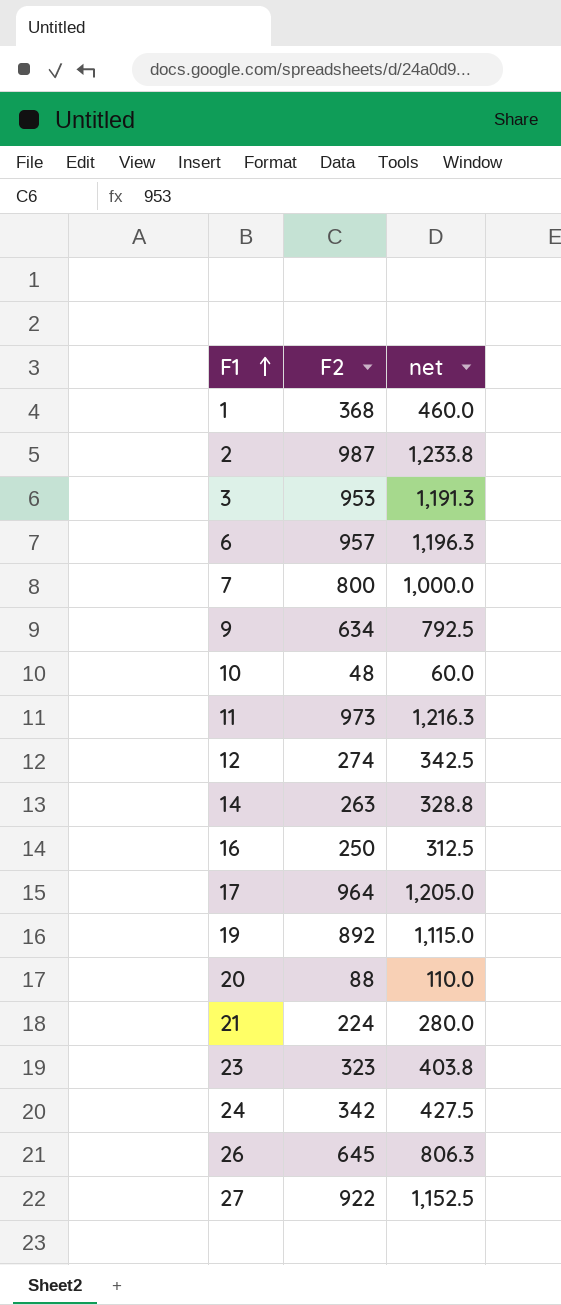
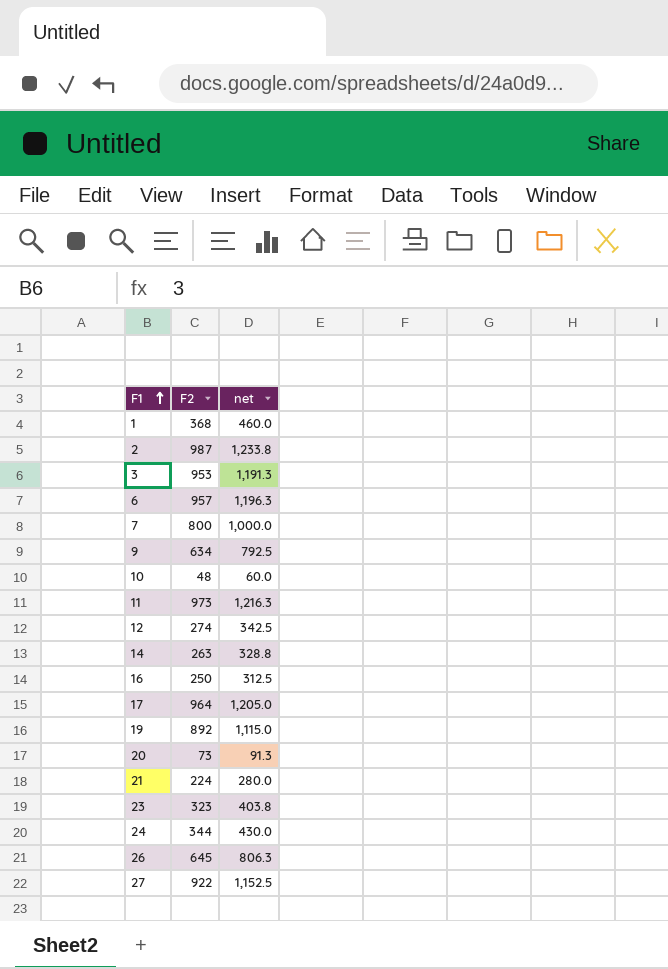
20 | F2: 88 -> 73
20 | net: 110.0 -> 91.3
24 | F2: 342 -> 344
24 | net: 427.5 -> 430.0

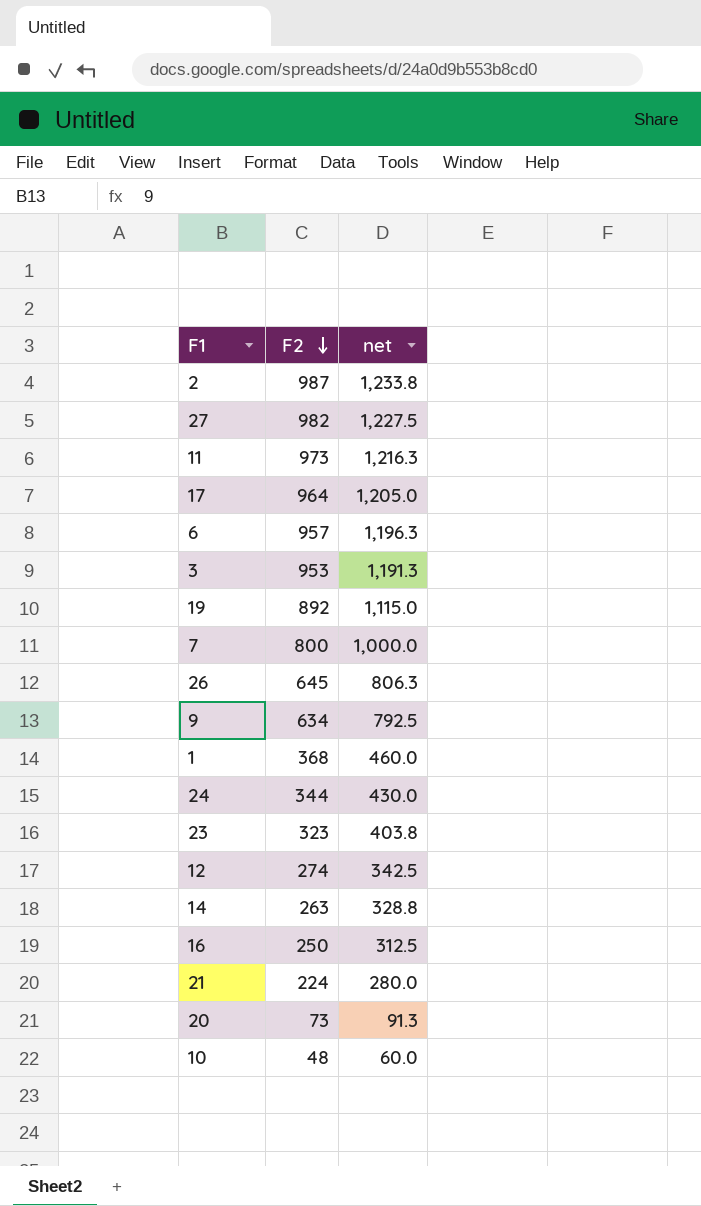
row order: F1 ascending -> F2 descending
27 | F2: 922 -> 982
27 | net: 1,152.5 -> 1,227.5

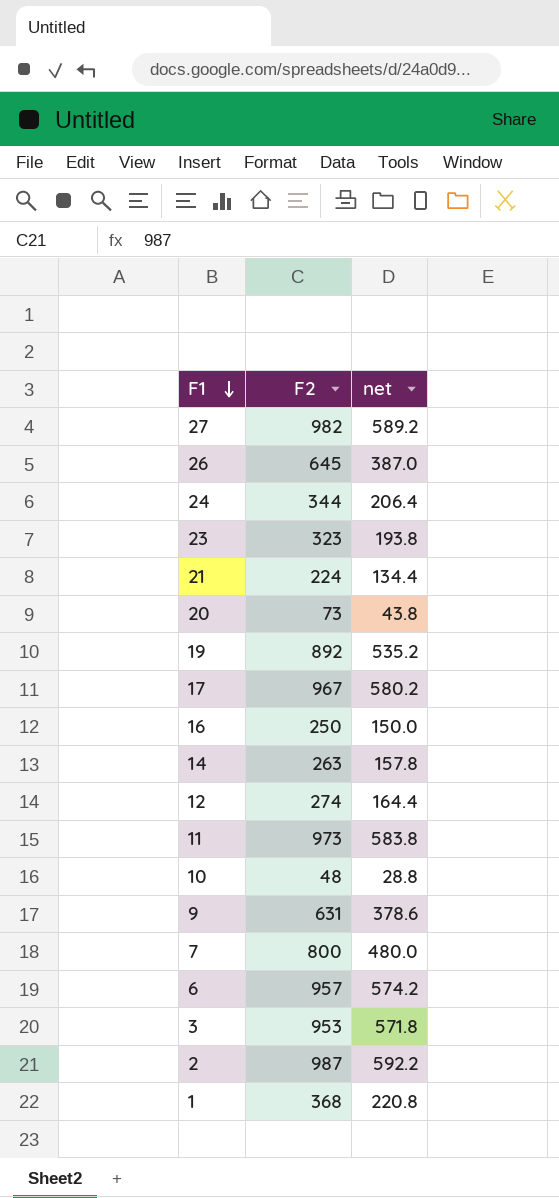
row order: F2 descending -> F1 descending
column net | formula: [F2] * 1.25 -> [F2] * 0.6
17 | F2: 964 -> 967
9 | F2: 634 -> 631

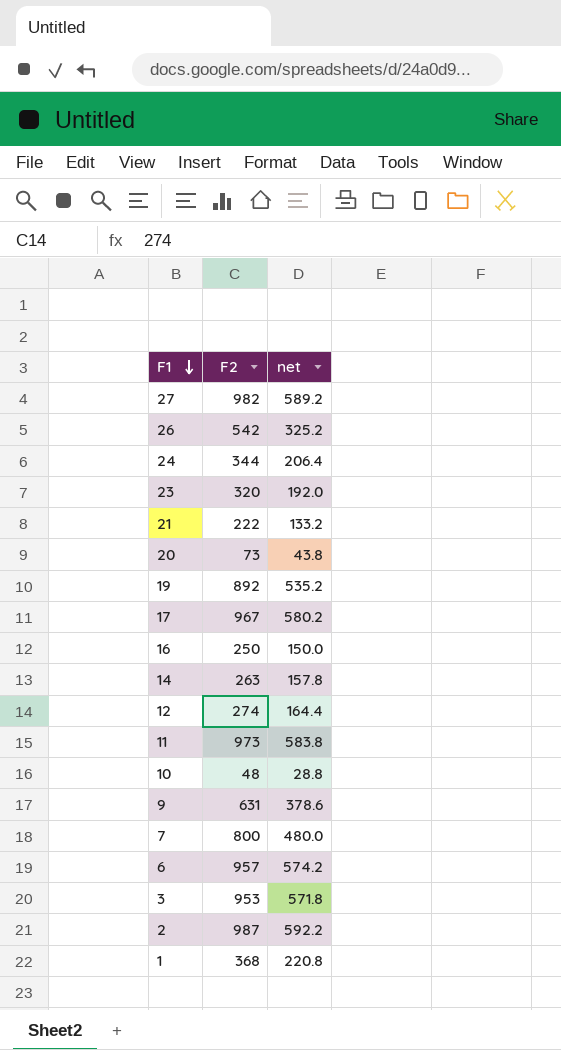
26 | F2: 645 -> 542
26 | net: 387.0 -> 325.2
23 | F2: 323 -> 320
23 | net: 193.8 -> 192.0
21 | F2: 224 -> 222
21 | net: 134.4 -> 133.2

